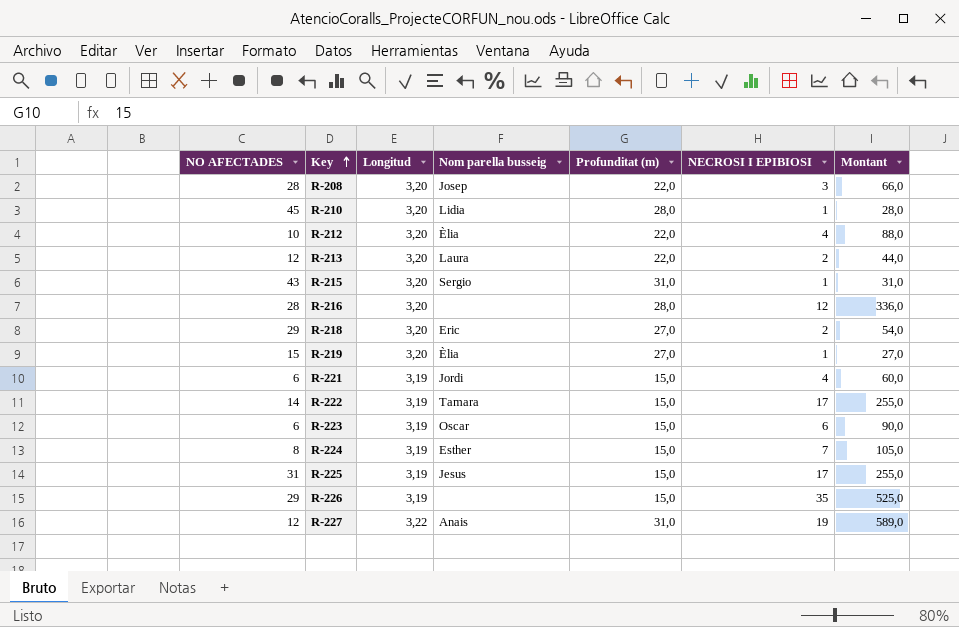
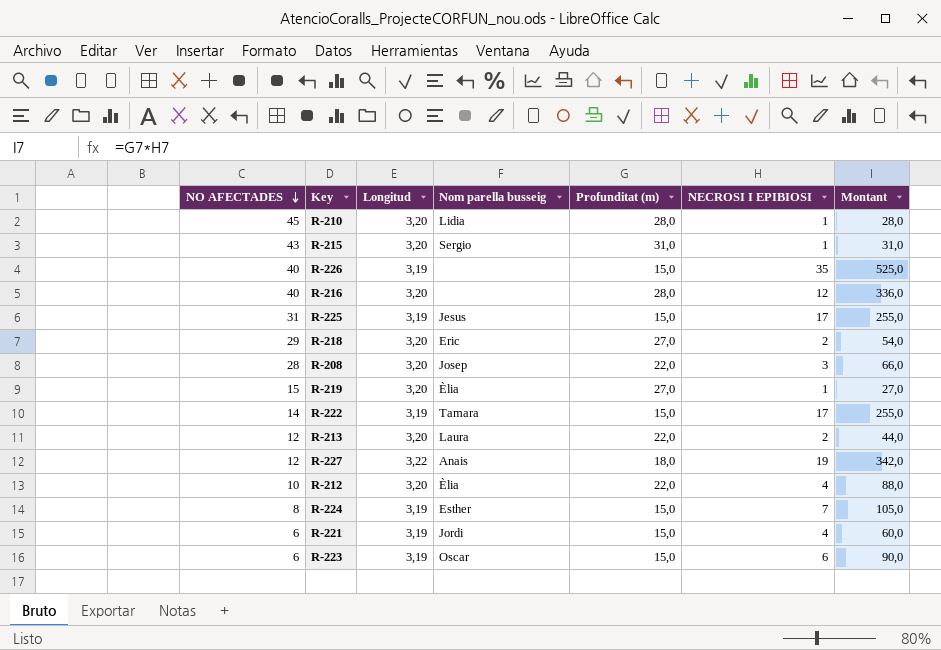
row order: Key ascending -> NO AFECTADES descending
R-226 | NO AFECTADES: 29 -> 40
R-216 | NO AFECTADES: 28 -> 40
R-227 | Profunditat (m): 31,0 -> 18,0
R-227 | Montant: 589,0 -> 342,0

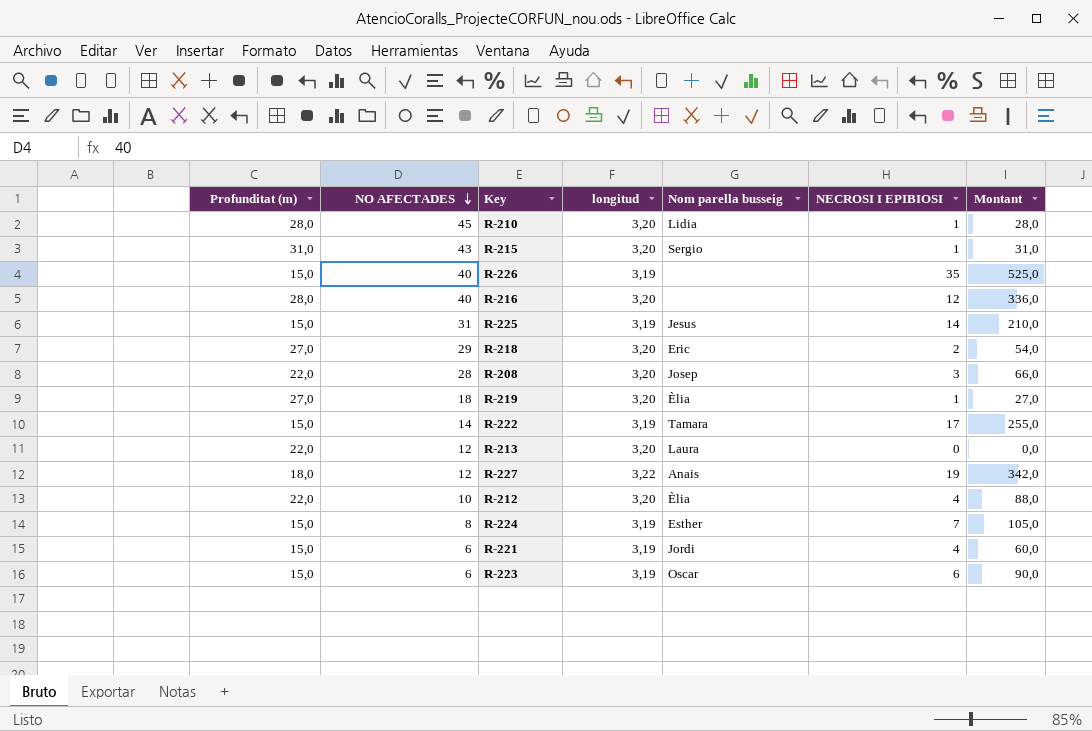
column Profunditat (m) | position: 5 -> 1
column name: Longitud -> longitud
R-225 | NECROSI I EPIBIOSI: 17 -> 14
R-225 | Montant: 255,0 -> 210,0
R-219 | NO AFECTADES: 15 -> 18
R-213 | NECROSI I EPIBIOSI: 2 -> 0
R-213 | Montant: 44,0 -> 0,0

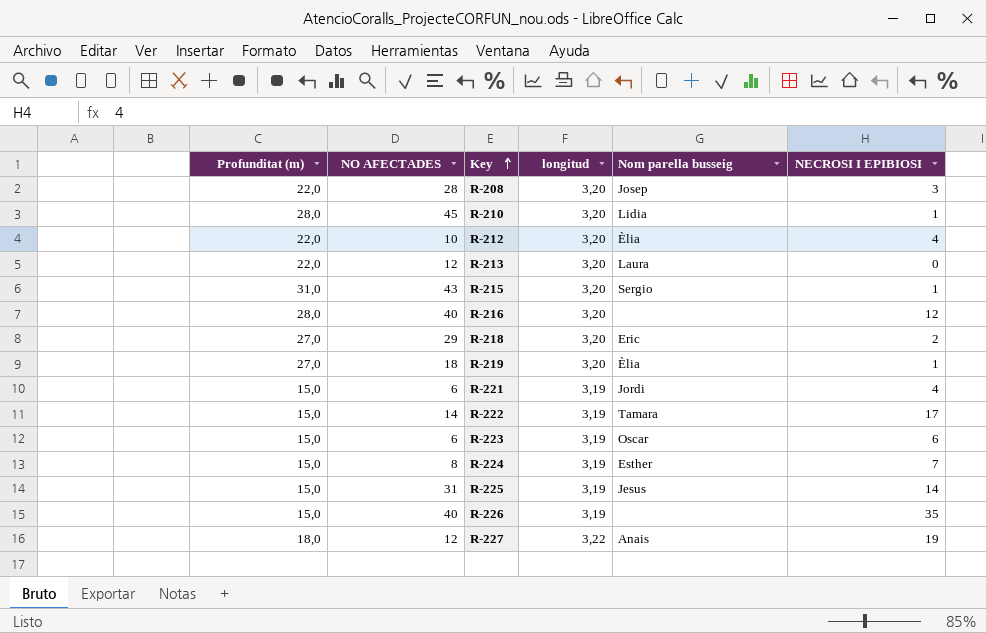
row order: NO AFECTADES descending -> Key ascending
column Montant | formula: [Profunditat (m)] * [NECROSI I EPIBIOSI] -> none

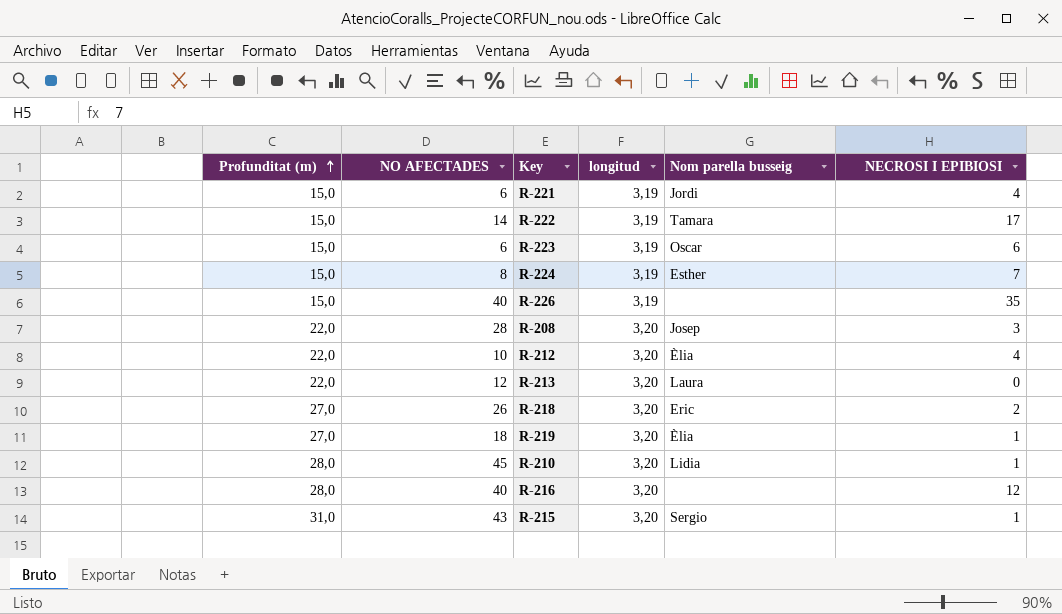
row order: Key ascending -> Profunditat (m) ascending
row R-225: 15,0 | 31 | 3,19 | Jesus | 14 -> none
row R-227: 18,0 | 12 | 3,22 | Anais | 19 -> none
R-218 | NO AFECTADES: 29 -> 26

